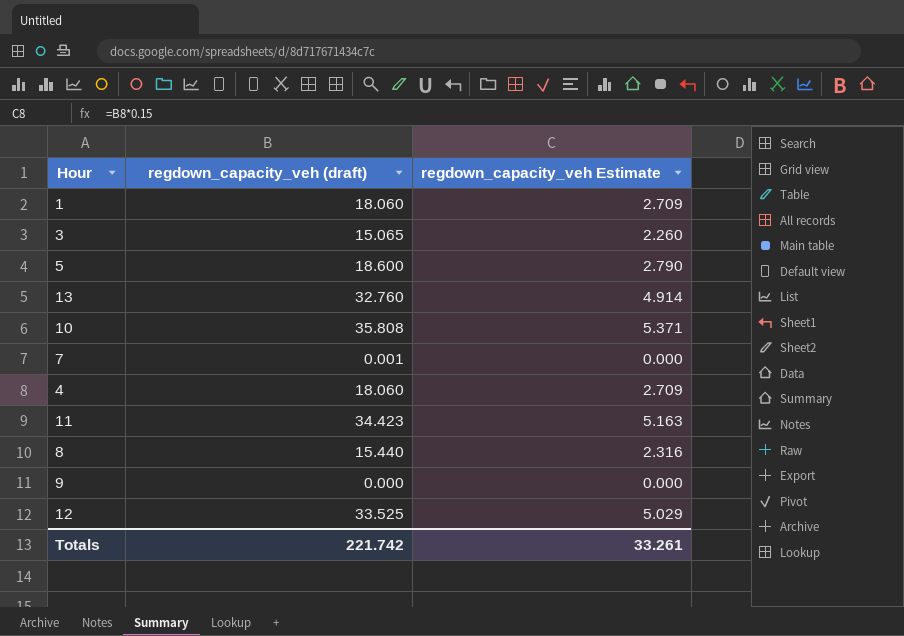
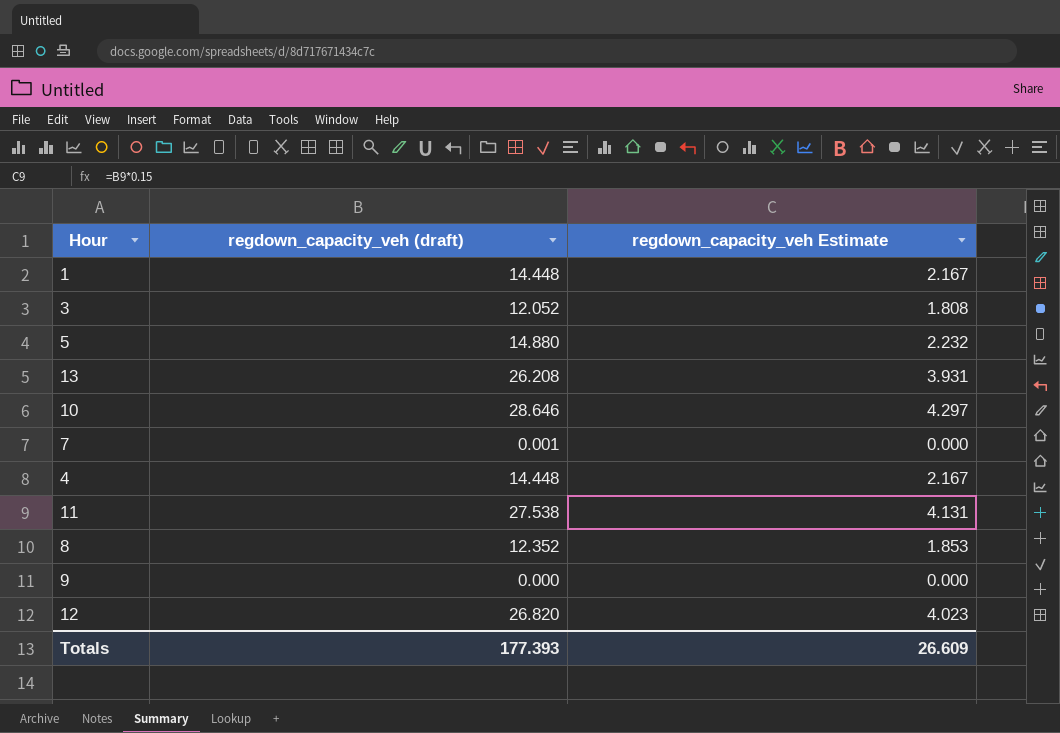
1 | regdown_capacity_veh (draft): 18.060 -> 14.448
1 | regdown_capacity_veh Estimate: 2.709 -> 2.167
3 | regdown_capacity_veh (draft): 15.065 -> 12.052
3 | regdown_capacity_veh Estimate: 2.260 -> 1.808
5 | regdown_capacity_veh (draft): 18.600 -> 14.880
5 | regdown_capacity_veh Estimate: 2.790 -> 2.232
13 | regdown_capacity_veh (draft): 32.760 -> 26.208
13 | regdown_capacity_veh Estimate: 4.914 -> 3.931
10 | regdown_capacity_veh (draft): 35.808 -> 28.646
10 | regdown_capacity_veh Estimate: 5.371 -> 4.297
4 | regdown_capacity_veh (draft): 18.060 -> 14.448
4 | regdown_capacity_veh Estimate: 2.709 -> 2.167
11 | regdown_capacity_veh (draft): 34.423 -> 27.538
11 | regdown_capacity_veh Estimate: 5.163 -> 4.131
8 | regdown_capacity_veh (draft): 15.440 -> 12.352
8 | regdown_capacity_veh Estimate: 2.316 -> 1.853
12 | regdown_capacity_veh (draft): 33.525 -> 26.820
12 | regdown_capacity_veh Estimate: 5.029 -> 4.023
Totals | regdown_capacity_veh (draft): 221.742 -> 177.393
Totals | regdown_capacity_veh Estimate: 33.261 -> 26.609

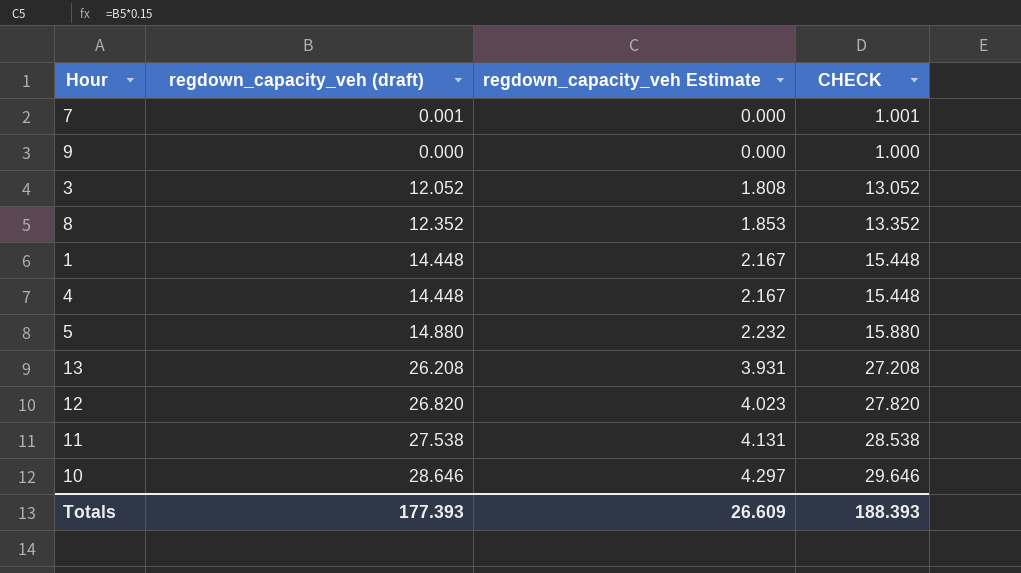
row order: none -> regdown_capacity_veh Estimate ascending
column CHECK | formula: none -> [regdown_capacity_veh (draft)] + 1

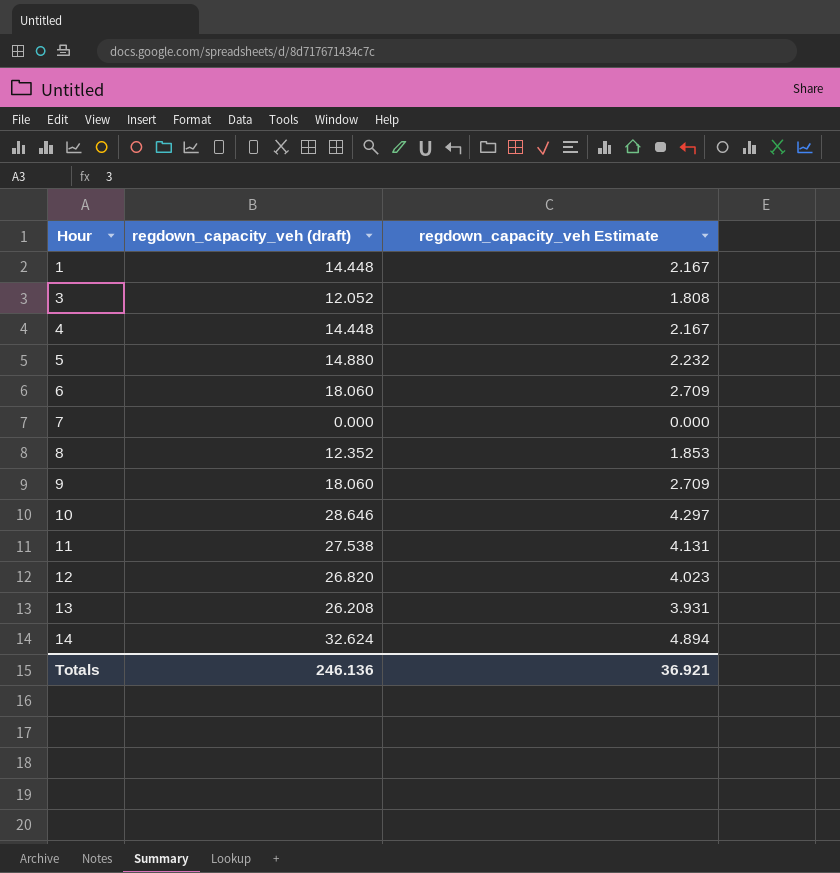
row order: regdown_capacity_veh Estimate ascending -> Hour ascending
column CHECK | formula: [regdown_capacity_veh (draft)] + 1 -> none
row 6: none -> 18.060 | 2.709
7 | regdown_capacity_veh (draft): 0.001 -> 0.000
9 | regdown_capacity_veh (draft): 0.000 -> 18.060
9 | regdown_capacity_veh Estimate: 0.000 -> 2.709
row 14: none -> 32.624 | 4.894
Totals | regdown_capacity_veh (draft): 177.393 -> 246.136
Totals | regdown_capacity_veh Estimate: 26.609 -> 36.921

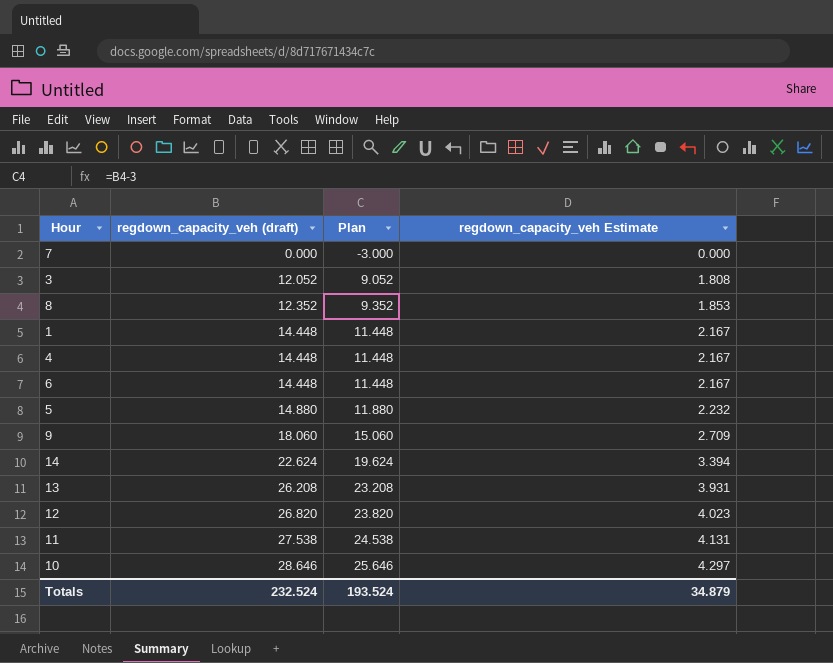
row order: Hour ascending -> regdown_capacity_veh (draft) ascending
column Plan | formula: none -> [regdown_capacity_veh (draft)] - 3
6 | regdown_capacity_veh (draft): 18.060 -> 14.448
6 | regdown_capacity_veh Estimate: 2.709 -> 2.167
14 | regdown_capacity_veh (draft): 32.624 -> 22.624
14 | regdown_capacity_veh Estimate: 4.894 -> 3.394
Totals | regdown_capacity_veh (draft): 246.136 -> 232.524
Totals | regdown_capacity_veh Estimate: 36.921 -> 34.879

